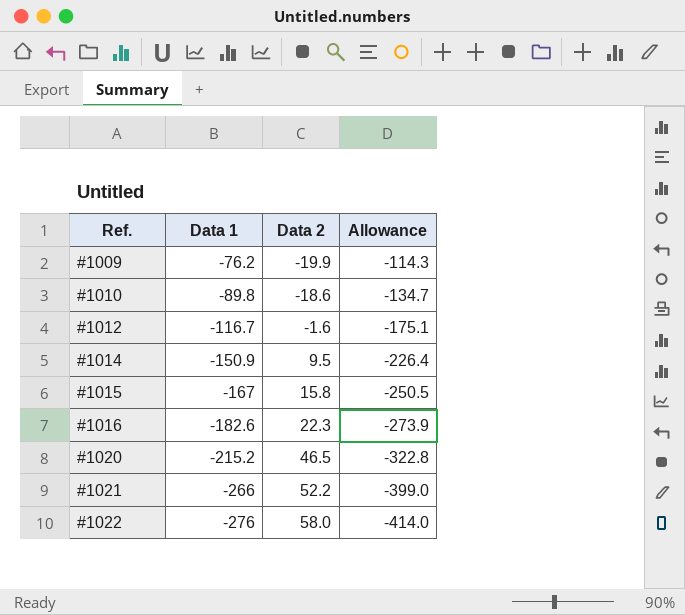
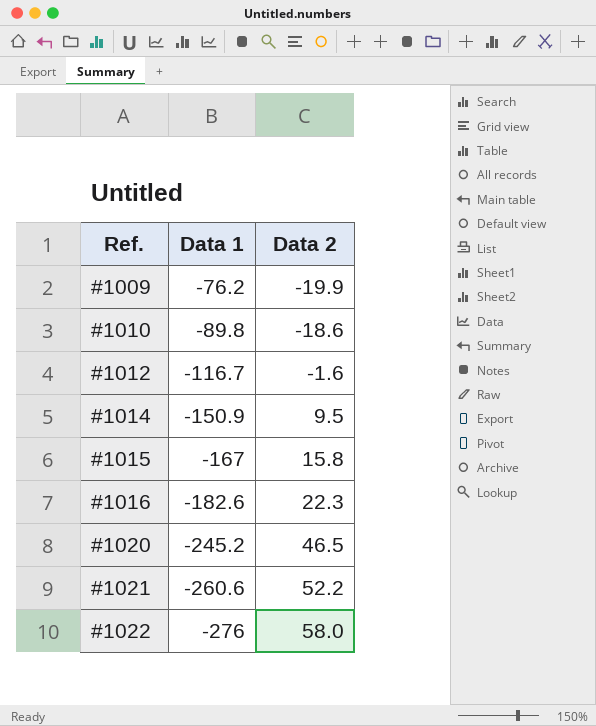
column Allowance | formula: [Data 1] * 1.5 -> none
#1020 | Data 1: -215.2 -> -245.2
#1021 | Data 1: -266 -> -260.6

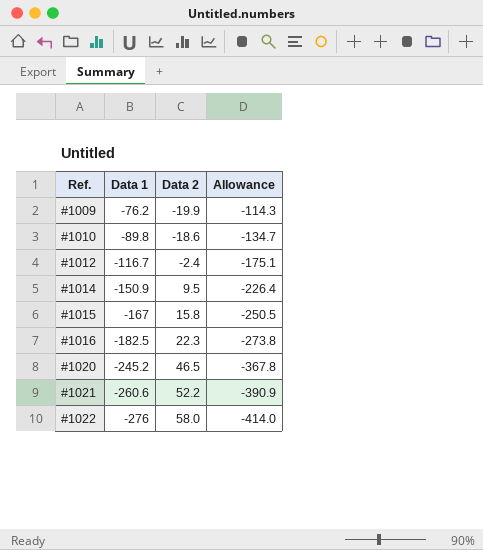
column Allowance | formula: none -> [Data 1] * 1.5
#1012 | Data 2: -1.6 -> -2.4
#1016 | Data 1: -182.6 -> -182.5

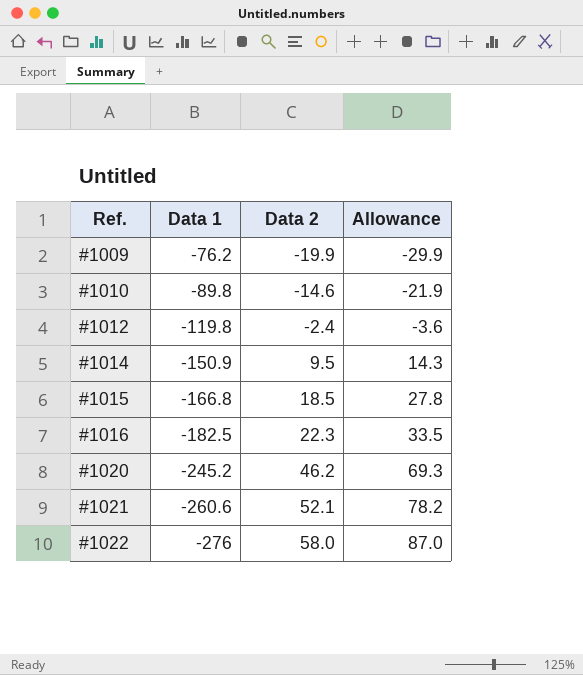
column Allowance | formula: [Data 1] * 1.5 -> [Data 2] * 1.5
#1010 | Data 2: -18.6 -> -14.6
#1012 | Data 1: -116.7 -> -119.8
#1015 | Data 1: -167 -> -166.8
#1015 | Data 2: 15.8 -> 18.5
#1020 | Data 2: 46.5 -> 46.2
#1021 | Data 2: 52.2 -> 52.1

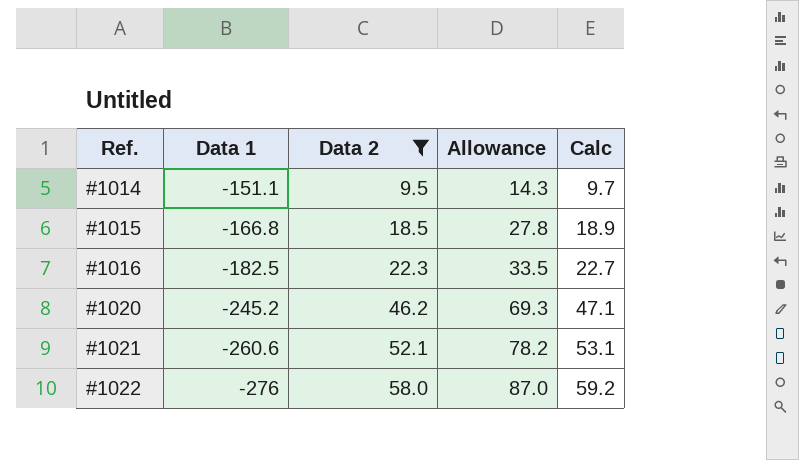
filter: none -> Data 2 >= 9.5
column Calc | formula: none -> [Data 2] * 1.02
#1014 | Data 1: -150.9 -> -151.1

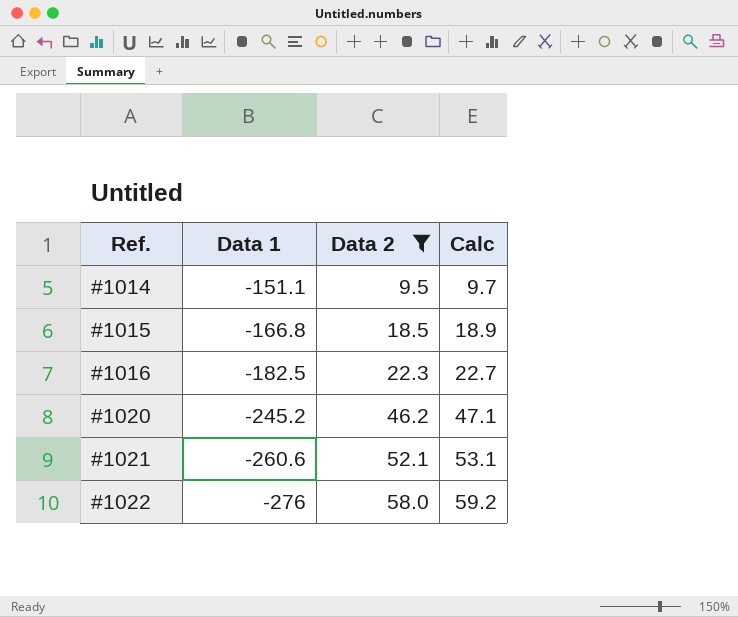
column Allowance | formula: [Data 2] * 1.5 -> none

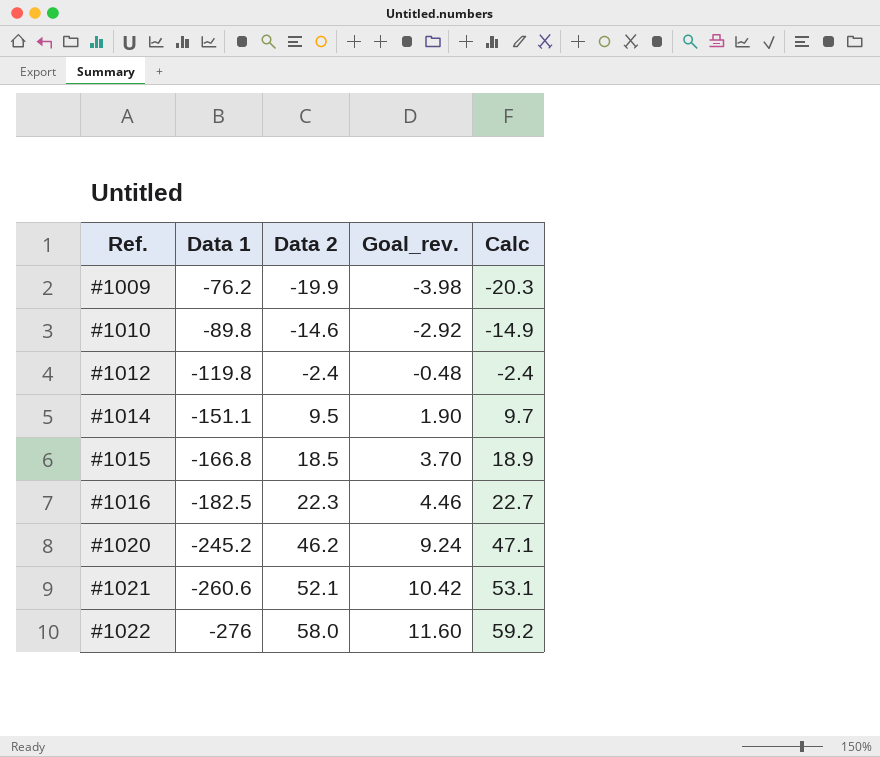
filter: Data 2 >= 9.5 -> none
column Goal_rev. | formula: none -> [Data 2] * 0.2

